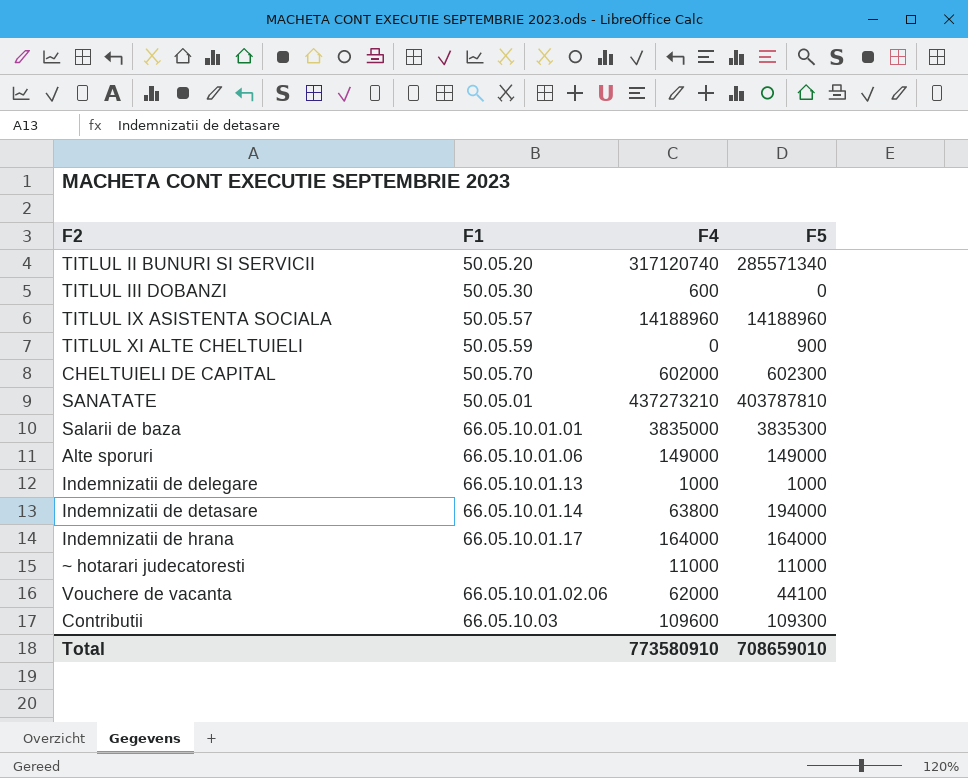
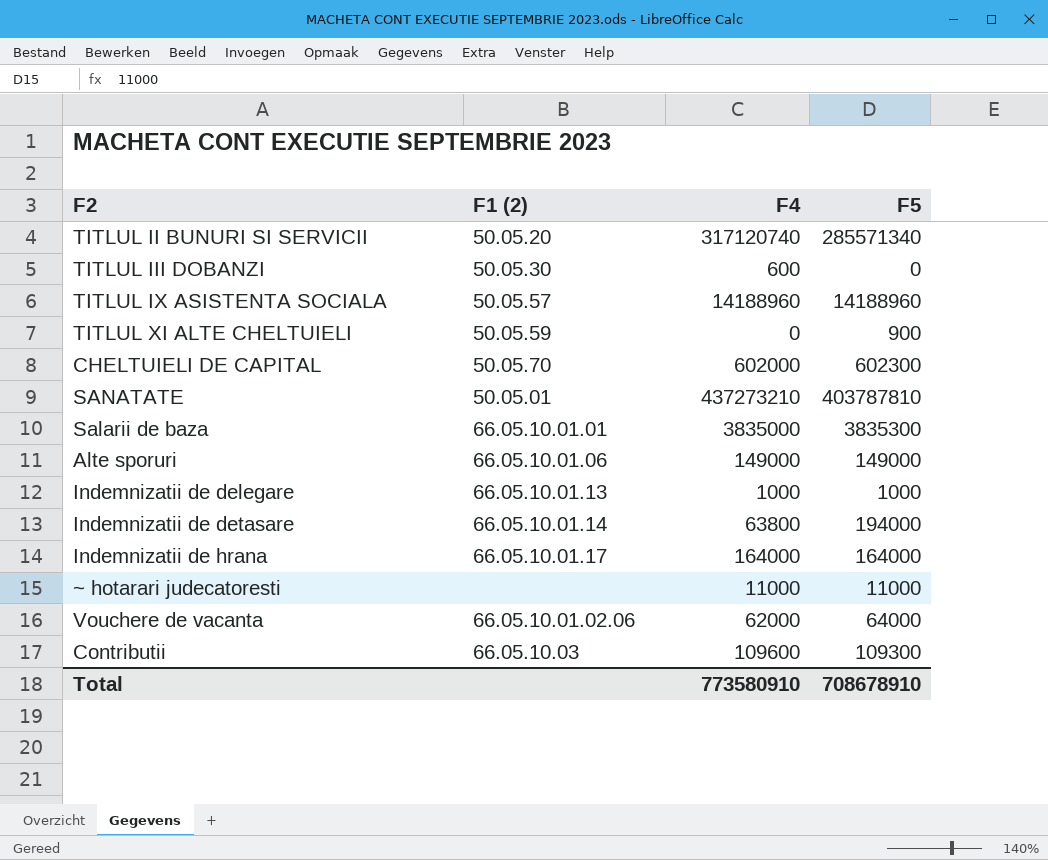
column name: F1 -> F1 (2)
Vouchere de vacanta | F5: 44100 -> 64000
Total | F5: 708659010 -> 708678910

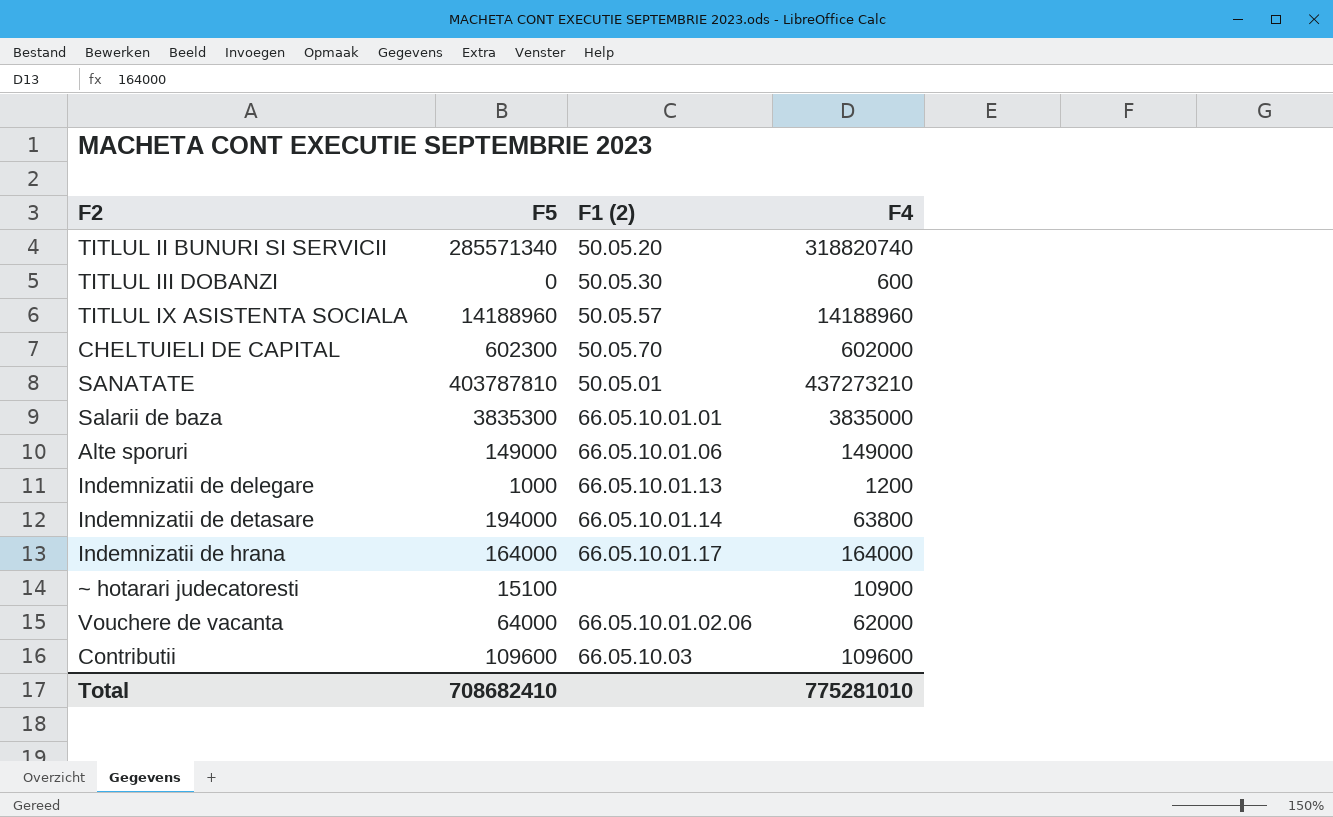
column F5 | position: 4 -> 2
row TITLUL XI ALTE CHELTUIELI: 50.05.59 | 0 | 900 -> none
TITLUL II BUNURI SI SERVICII | F4: 317120740 -> 318820740
Indemnizatii de delegare | F4: 1000 -> 1200
~ hotarari judecatoresti | F5: 11000 -> 15100
~ hotarari judecatoresti | F4: 11000 -> 10900
Contributii | F5: 109300 -> 109600
Total | F5: 708678910 -> 708682410
Total | F4: 773580910 -> 775281010

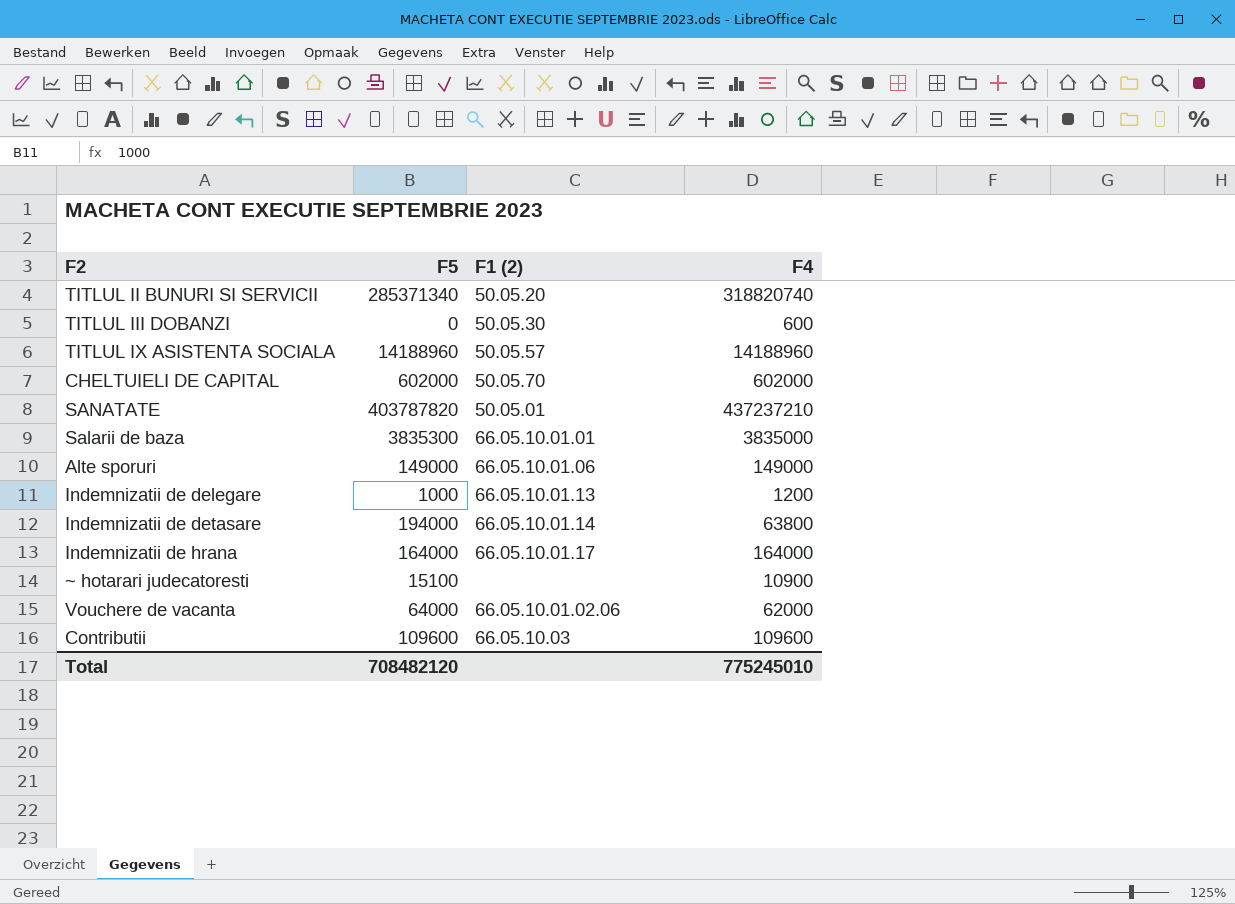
TITLUL II BUNURI SI SERVICII | F5: 285571340 -> 285371340
CHELTUIELI DE CAPITAL | F5: 602300 -> 602000
SANATATE | F5: 403787810 -> 403787820
SANATATE | F4: 437273210 -> 437237210
Total | F5: 708682410 -> 708482120
Total | F4: 775281010 -> 775245010

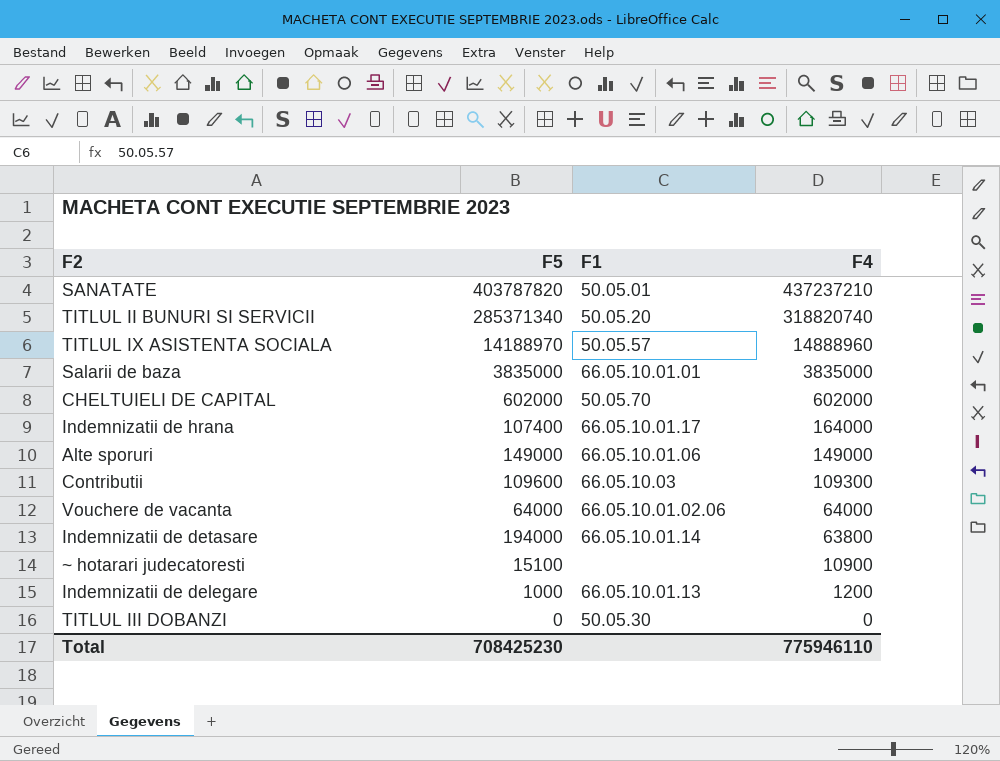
row order: none -> F4 descending
column name: F1 (2) -> F1
TITLUL IX ASISTENTA SOCIALA | F5: 14188960 -> 14188970
TITLUL IX ASISTENTA SOCIALA | F4: 14188960 -> 14888960
Salarii de baza | F5: 3835300 -> 3835000
Indemnizatii de hrana | F5: 164000 -> 107400
Contributii | F4: 109600 -> 109300
Vouchere de vacanta | F4: 62000 -> 64000
TITLUL III DOBANZI | F4: 600 -> 0
Total | F5: 708482120 -> 708425230
Total | F4: 775245010 -> 775946110

